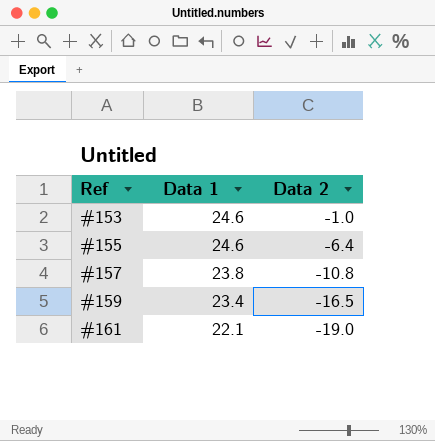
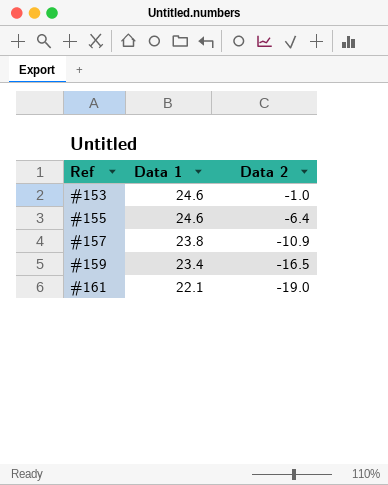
#157 | Data 2: -10.8 -> -10.9

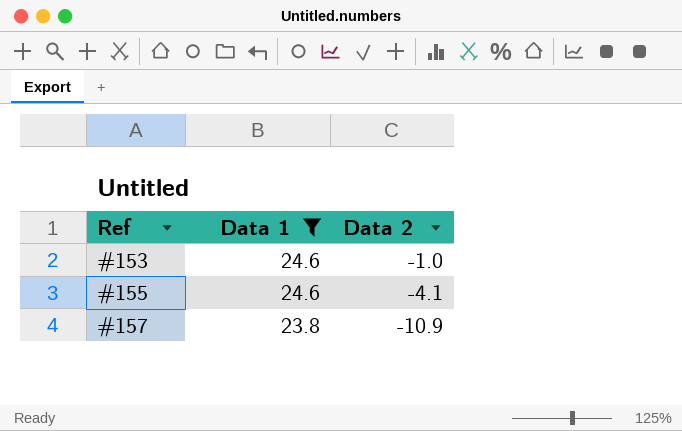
filter: none -> Data 1 >= 23.8
#155 | Data 2: -6.4 -> -4.1

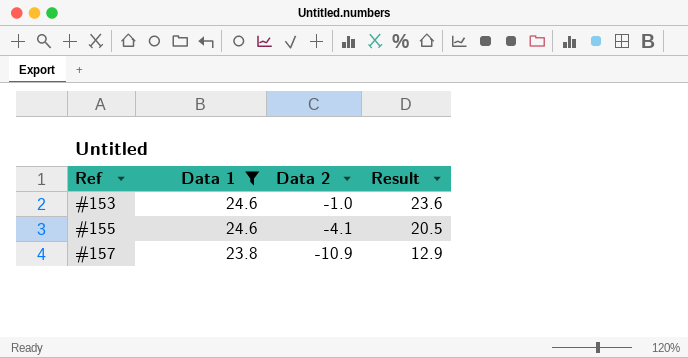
column Result | formula: none -> [Data 1] + [Data 2]

